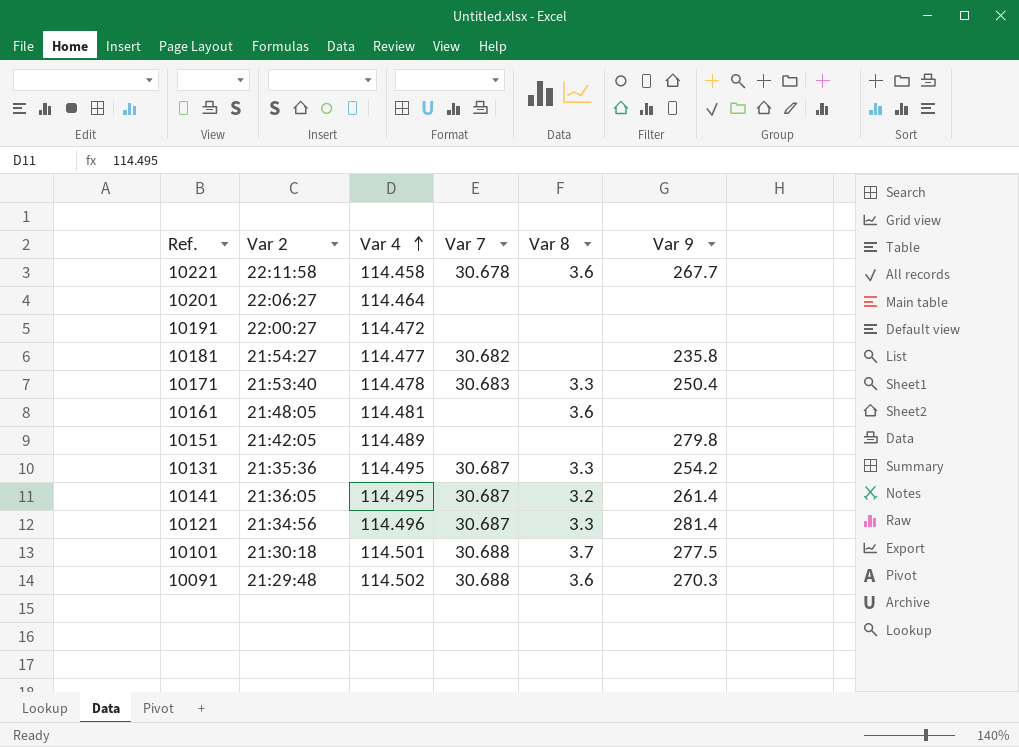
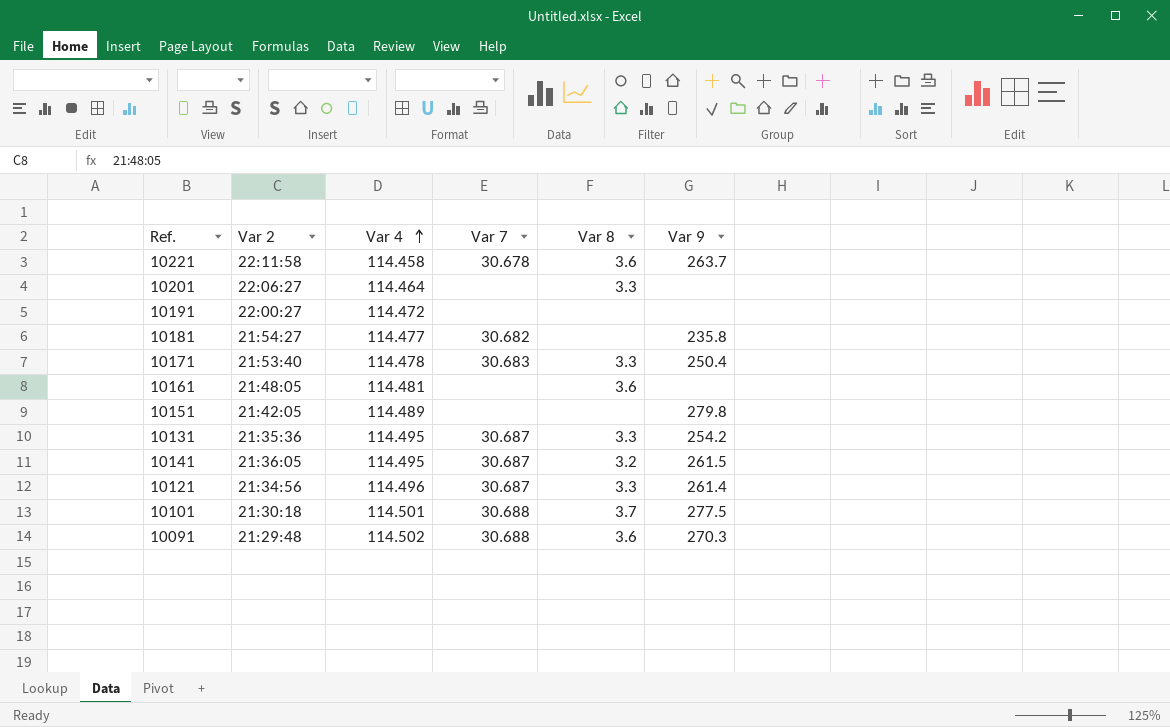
10221 | Var 9: 267.7 -> 263.7
10201 | Var 8: none -> 3.3
10141 | Var 9: 261.4 -> 261.5
10121 | Var 9: 281.4 -> 261.4

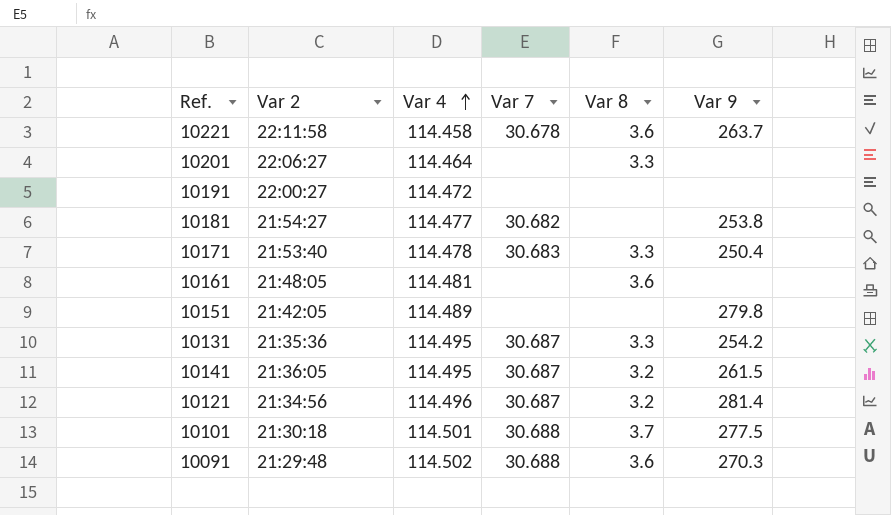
10181 | Var 9: 235.8 -> 253.8
10121 | Var 8: 3.3 -> 3.2
10121 | Var 9: 261.4 -> 281.4

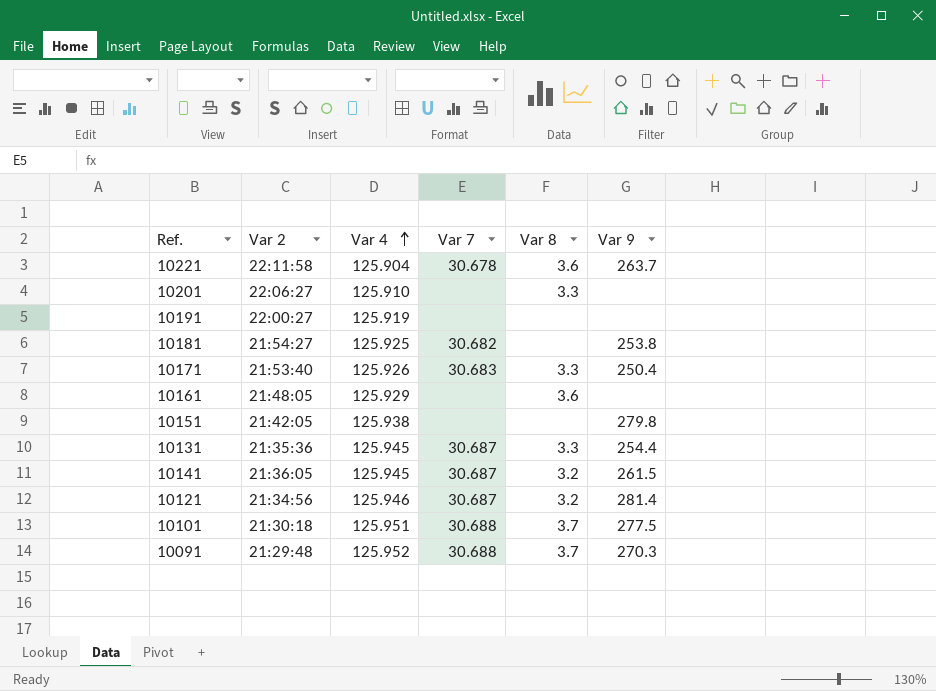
10221 | Var 4: 114.458 -> 125.904
10201 | Var 4: 114.464 -> 125.910
10191 | Var 4: 114.472 -> 125.919
10181 | Var 4: 114.477 -> 125.925
10171 | Var 4: 114.478 -> 125.926
10161 | Var 4: 114.481 -> 125.929
10151 | Var 4: 114.489 -> 125.938
10131 | Var 4: 114.495 -> 125.945
10131 | Var 9: 254.2 -> 254.4
10141 | Var 4: 114.495 -> 125.945
10121 | Var 4: 114.496 -> 125.946
10101 | Var 4: 114.501 -> 125.951
10091 | Var 4: 114.502 -> 125.952
10091 | Var 8: 3.6 -> 3.7

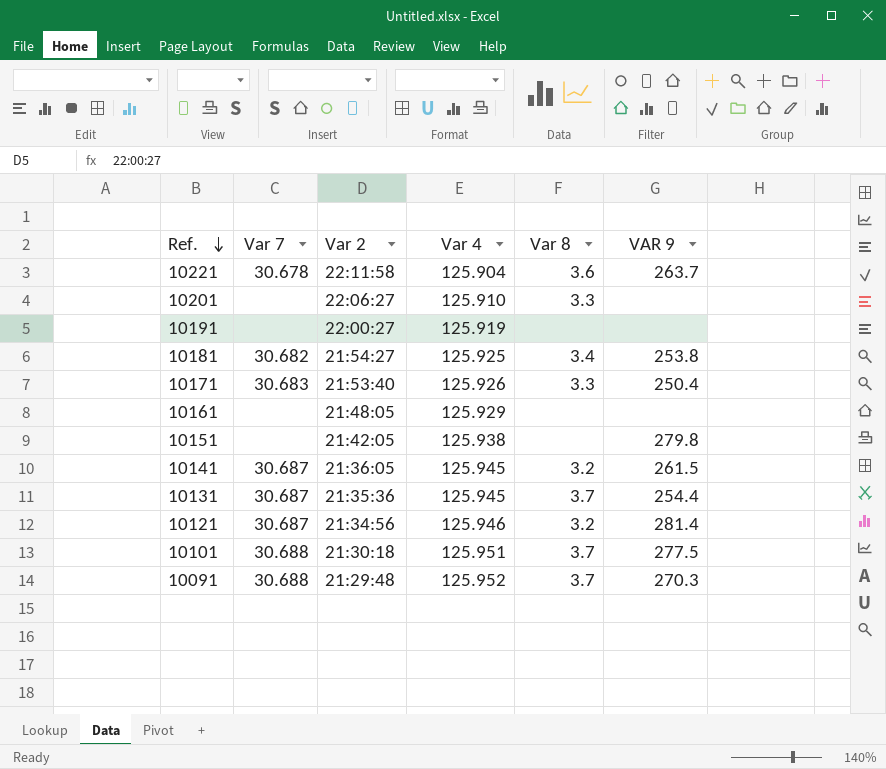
row order: Var 4 ascending -> Ref. descending
column Var 7 | position: 4 -> 2
column name: Var 9 -> VAR 9
10181 | Var 8: none -> 3.4
10161 | Var 8: 3.6 -> none
10131 | Var 8: 3.3 -> 3.7

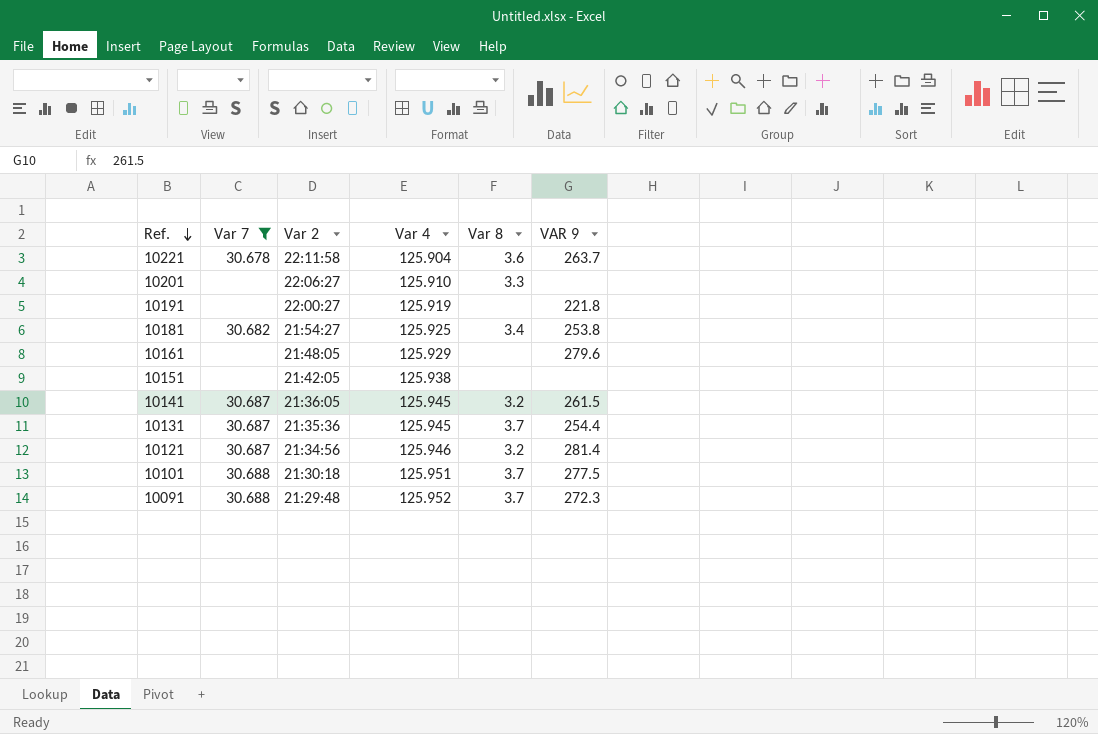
filter: none -> Var 7 != 30.683
10191 | VAR 9: none -> 221.8
10161 | VAR 9: none -> 279.6
10151 | VAR 9: 279.8 -> none
10091 | VAR 9: 270.3 -> 272.3

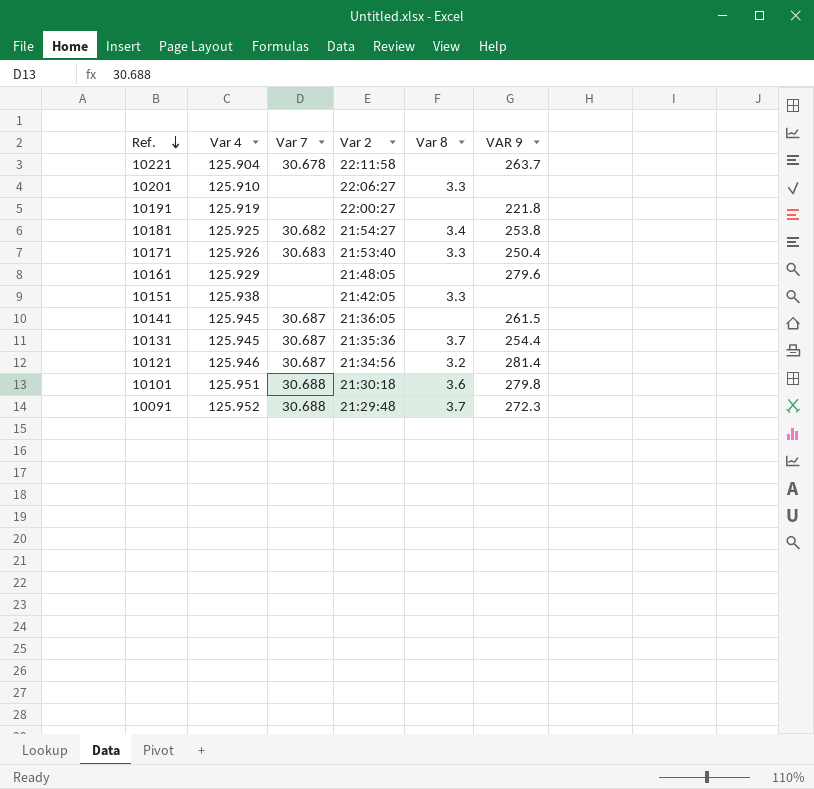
filter: Var 7 != 30.683 -> none
column Var 4 | position: 4 -> 2
10221 | Var 8: 3.6 -> none
10151 | Var 8: none -> 3.3
10141 | Var 8: 3.2 -> none
10101 | Var 8: 3.7 -> 3.6
10101 | VAR 9: 277.5 -> 279.8

